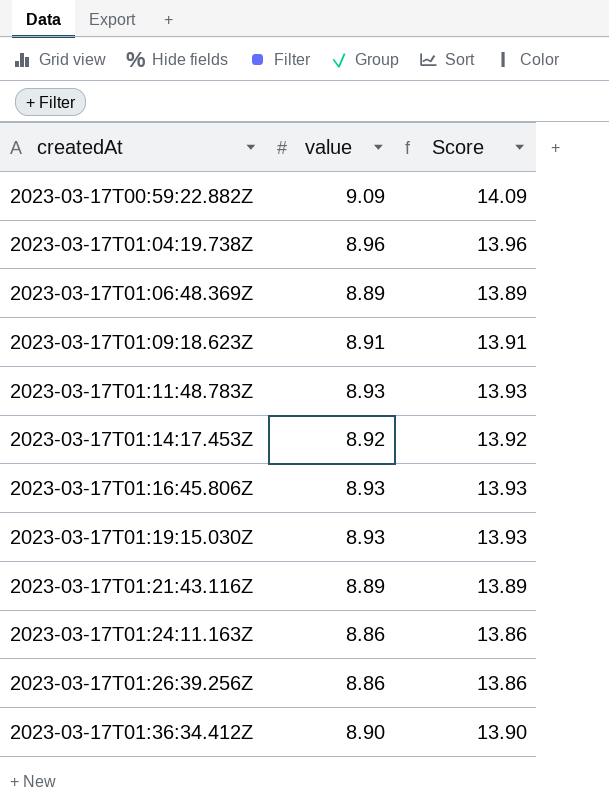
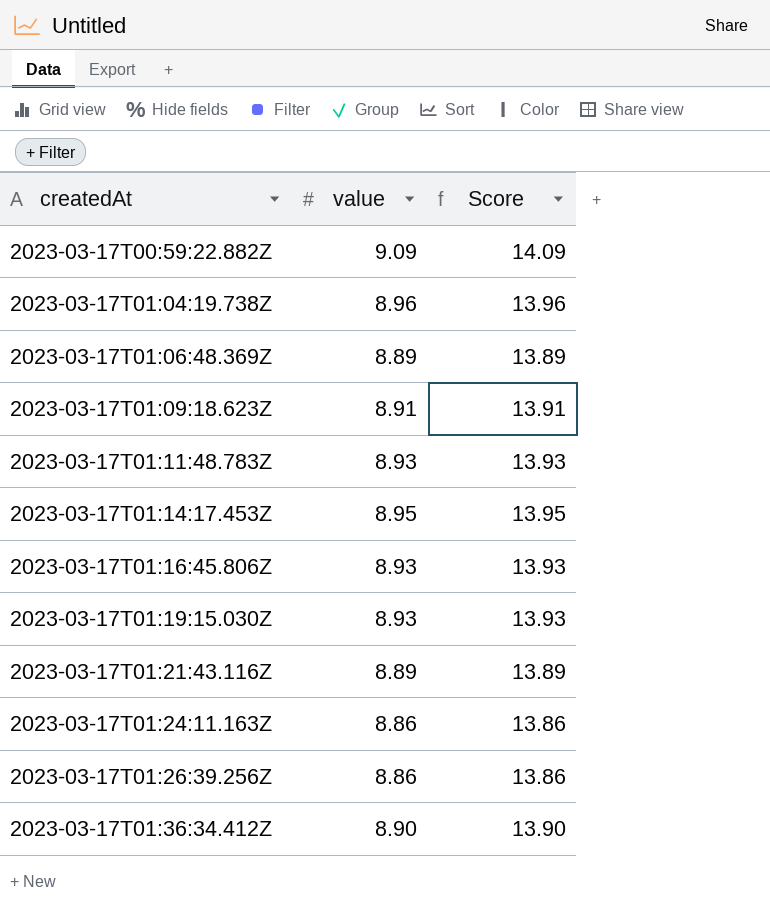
2023-03-17T01:14:17.453Z | value: 8.92 -> 8.95
2023-03-17T01:14:17.453Z | Score: 13.92 -> 13.95

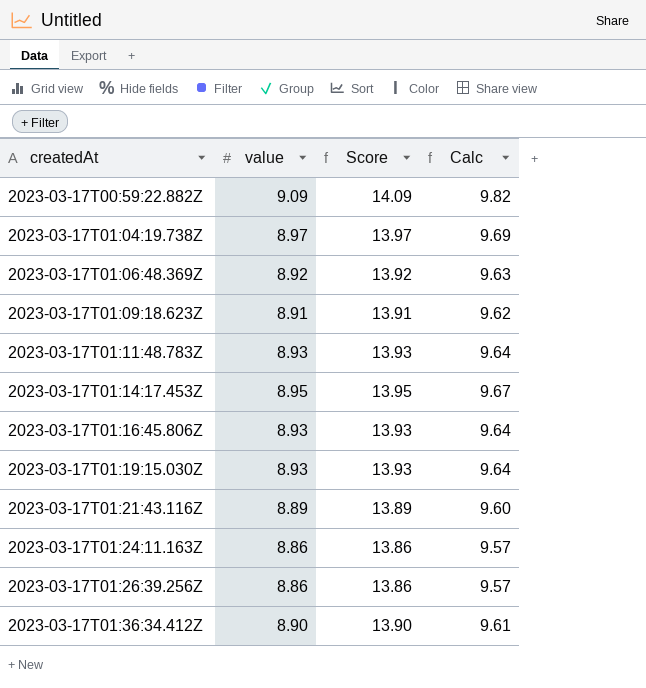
column Calc | formula: none -> [value] * 1.08
2023-03-17T01:04:19.738Z | value: 8.96 -> 8.97
2023-03-17T01:04:19.738Z | Score: 13.96 -> 13.97
2023-03-17T01:06:48.369Z | value: 8.89 -> 8.92
2023-03-17T01:06:48.369Z | Score: 13.89 -> 13.92

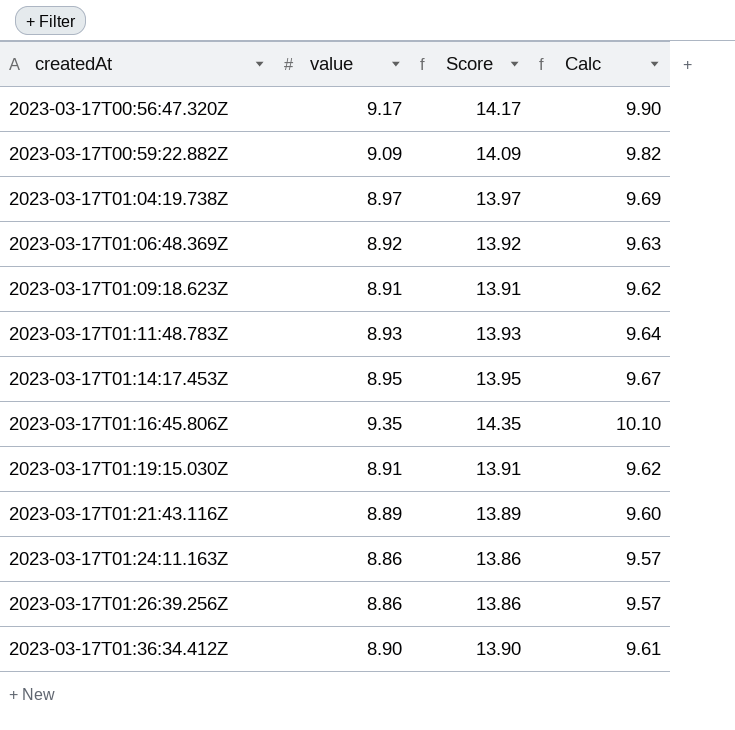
row 2023-03-17T00:56:47.320Z: none -> 9.17 | 14.17 | 9.90
2023-03-17T01:16:45.806Z | value: 8.93 -> 9.35
2023-03-17T01:16:45.806Z | Score: 13.93 -> 14.35
2023-03-17T01:16:45.806Z | Calc: 9.64 -> 10.10
2023-03-17T01:19:15.030Z | value: 8.93 -> 8.91
2023-03-17T01:19:15.030Z | Score: 13.93 -> 13.91
2023-03-17T01:19:15.030Z | Calc: 9.64 -> 9.62

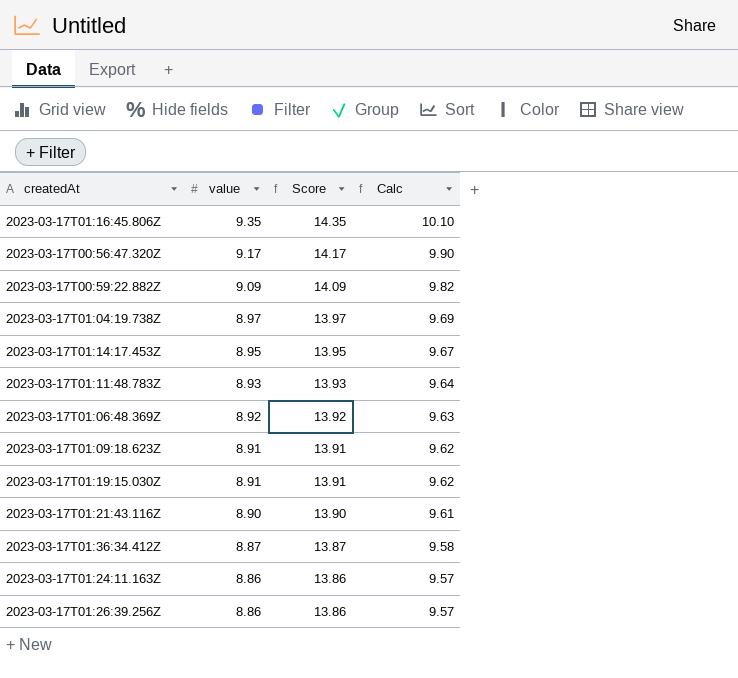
row order: createdAt ascending -> value descending
2023-03-17T01:21:43.116Z | value: 8.89 -> 8.90
2023-03-17T01:21:43.116Z | Score: 13.89 -> 13.90
2023-03-17T01:21:43.116Z | Calc: 9.60 -> 9.61
2023-03-17T01:36:34.412Z | value: 8.90 -> 8.87
2023-03-17T01:36:34.412Z | Score: 13.90 -> 13.87
2023-03-17T01:36:34.412Z | Calc: 9.61 -> 9.58

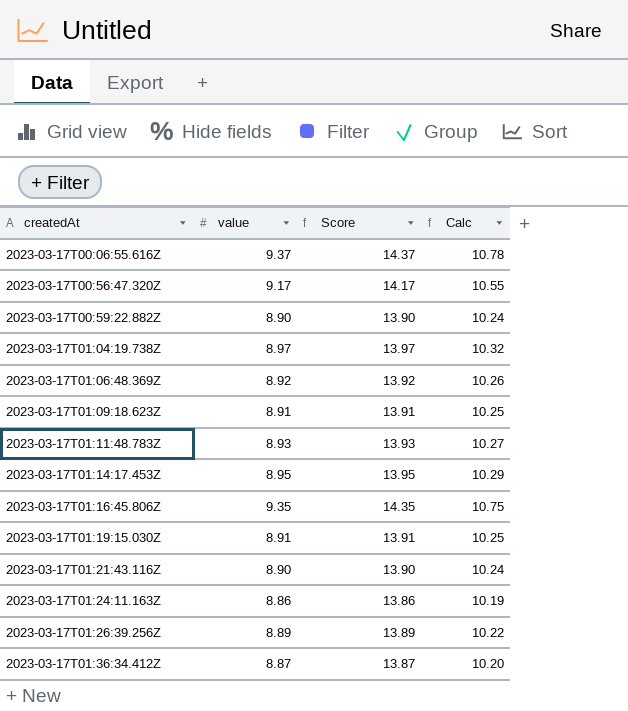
row order: value descending -> createdAt ascending
column Calc | formula: [value] * 1.08 -> [value] * 1.15
row 2023-03-17T00:06:55.616Z: none -> 9.37 | 14.37 | 10.78
2023-03-17T00:59:22.882Z | value: 9.09 -> 8.90
2023-03-17T00:59:22.882Z | Score: 14.09 -> 13.90
2023-03-17T01:26:39.256Z | value: 8.86 -> 8.89
2023-03-17T01:26:39.256Z | Score: 13.86 -> 13.89

